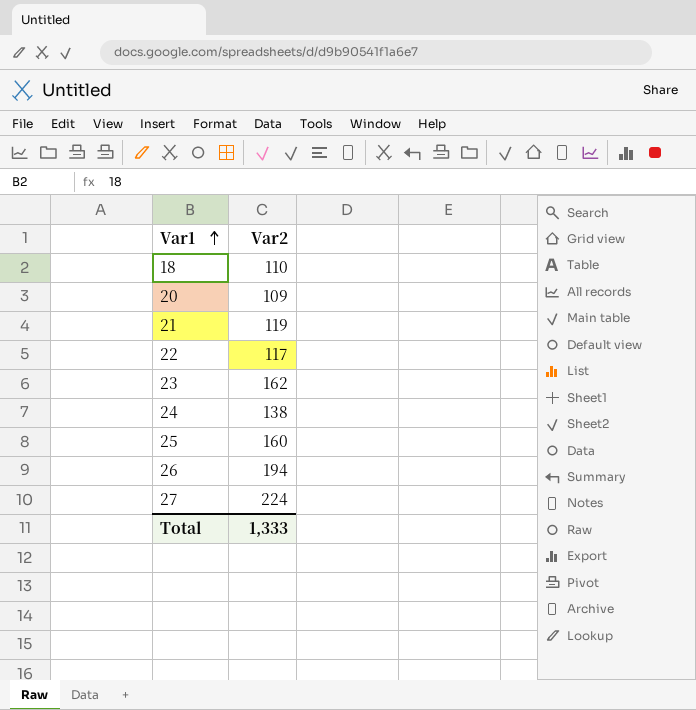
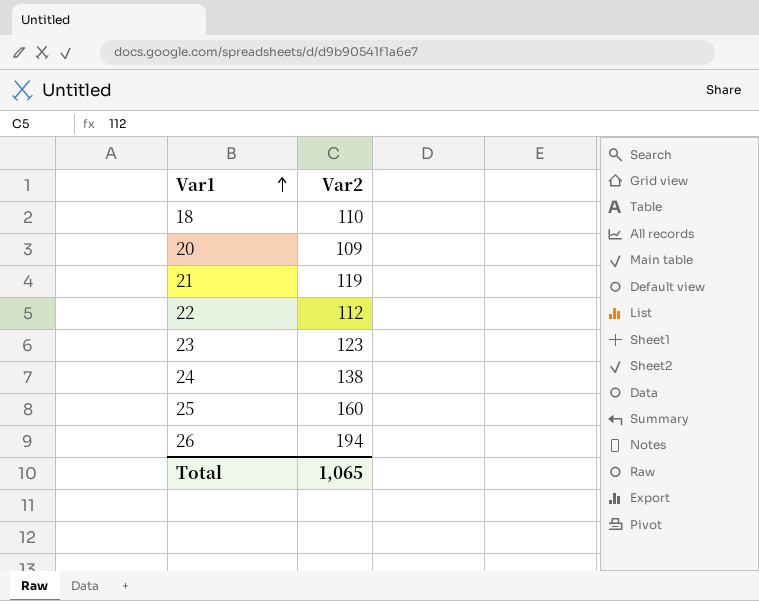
row 27: 224 -> none
22 | Var2: 117 -> 112
23 | Var2: 162 -> 123
Total | Var2: 1,333 -> 1,065

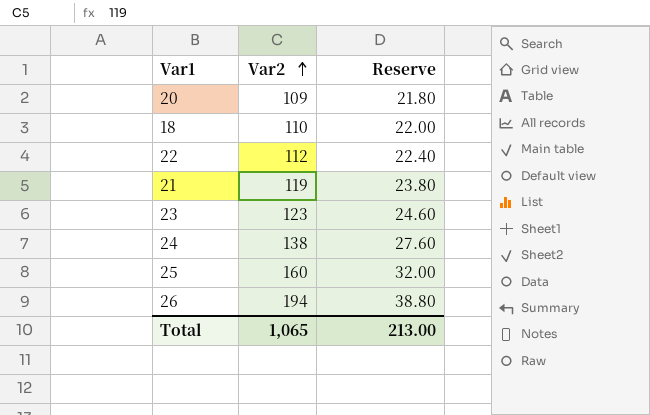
row order: Var1 ascending -> Var2 ascending
column Reserve | formula: none -> [Var2] * 0.2

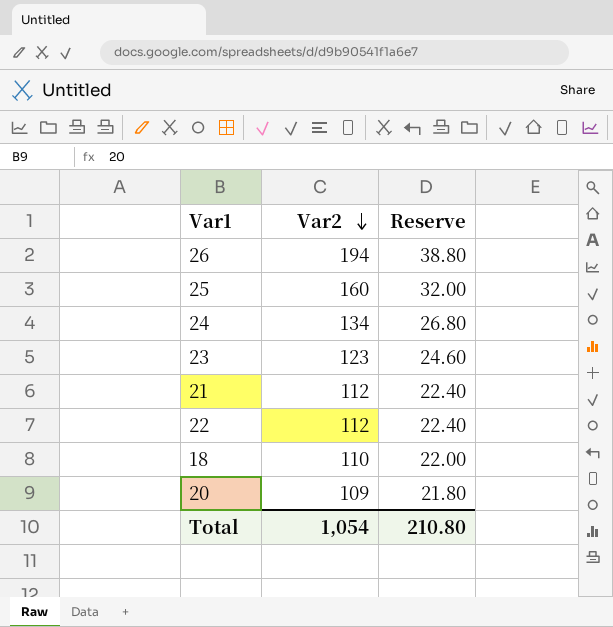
row order: Var2 ascending -> Var2 descending
24 | Var2: 138 -> 134
24 | Reserve: 27.60 -> 26.80
21 | Var2: 119 -> 112
21 | Reserve: 23.80 -> 22.40
Total | Var2: 1,065 -> 1,054
Total | Reserve: 213.00 -> 210.80

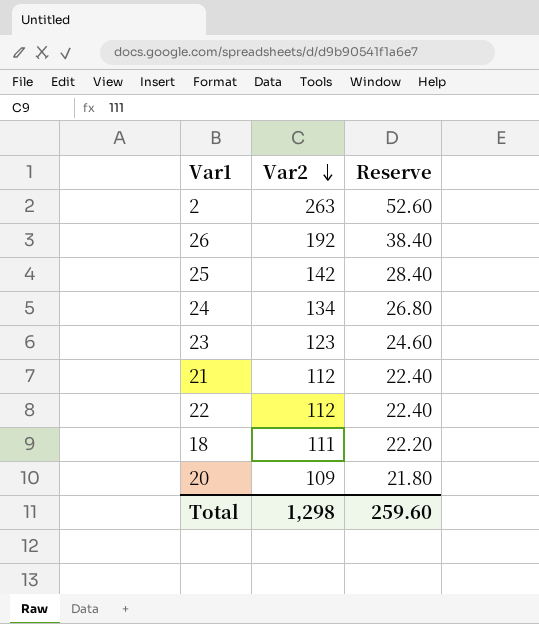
row 2: none -> 263 | 52.60
26 | Var2: 194 -> 192
26 | Reserve: 38.80 -> 38.40
25 | Var2: 160 -> 142
25 | Reserve: 32.00 -> 28.40
18 | Var2: 110 -> 111
18 | Reserve: 22.00 -> 22.20
Total | Var2: 1,054 -> 1,298
Total | Reserve: 210.80 -> 259.60

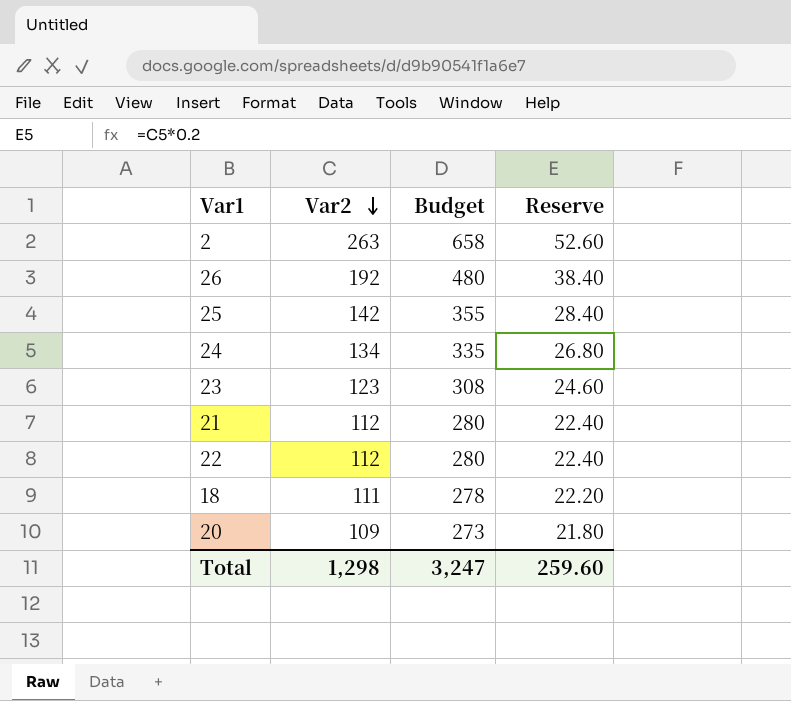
column Budget | formula: none -> [Var2] * 2.5

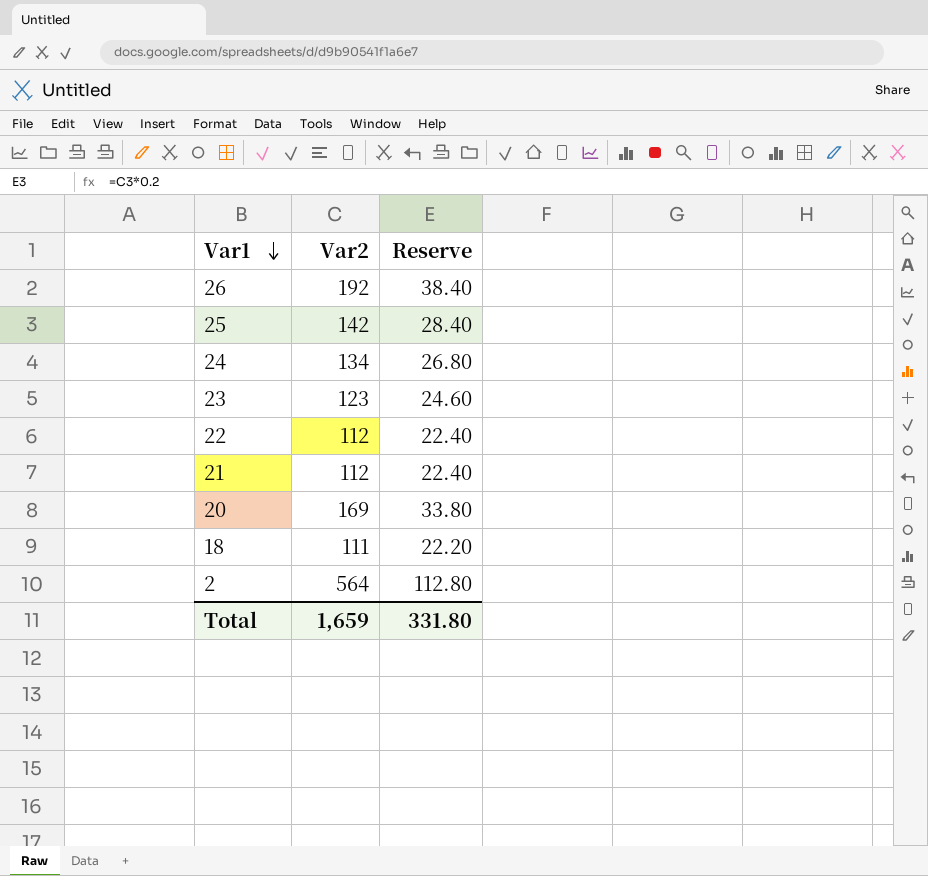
row order: Var2 descending -> Var1 descending
column Budget | formula: [Var2] * 2.5 -> none
20 | Var2: 109 -> 169
20 | Reserve: 21.80 -> 33.80
2 | Var2: 263 -> 564
2 | Reserve: 52.60 -> 112.80
Total | Var2: 1,298 -> 1,659
Total | Reserve: 259.60 -> 331.80

